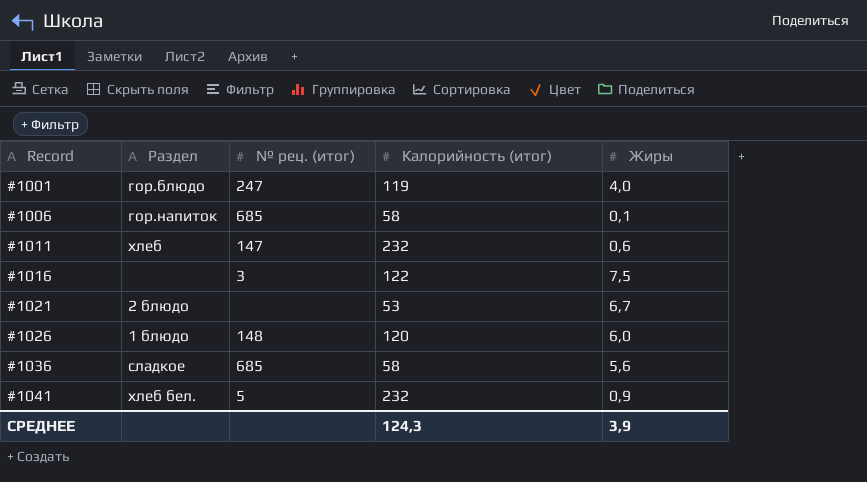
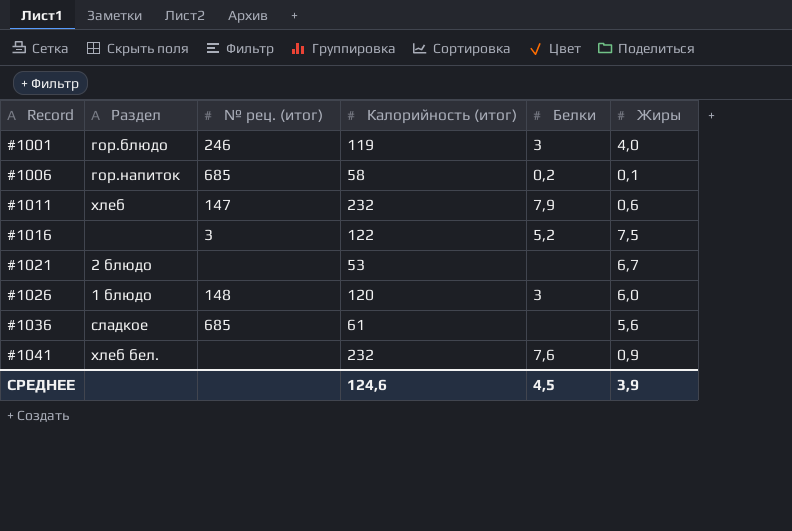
column Белки | position: none -> 5
#1001 | № рец. (итог): 247 -> 246
#1036 | Калорийность (итог): 58 -> 61
#1041 | № рец. (итог): 5 -> none
СРЕДНЕЕ | Калорийность (итог): 124,3 -> 124,6

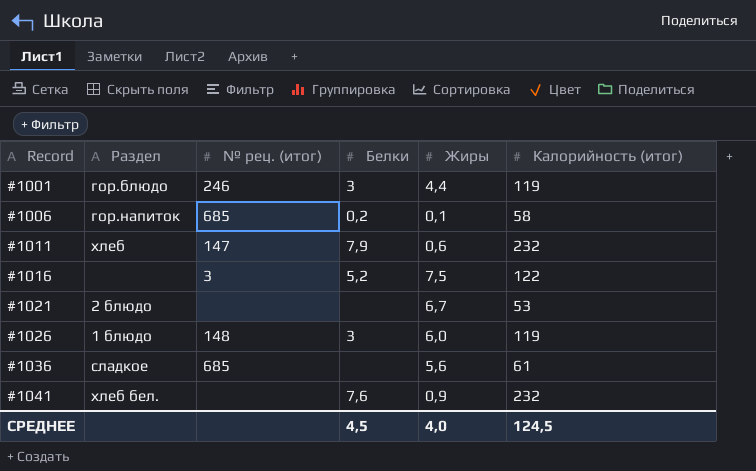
column Калорийность (итог) | position: 4 -> 6
#1001 | Жиры: 4,0 -> 4,4
#1026 | Калорийность (итог): 120 -> 119
СРЕДНЕЕ | Жиры: 3,9 -> 4,0
СРЕДНЕЕ | Калорийность (итог): 124,6 -> 124,5

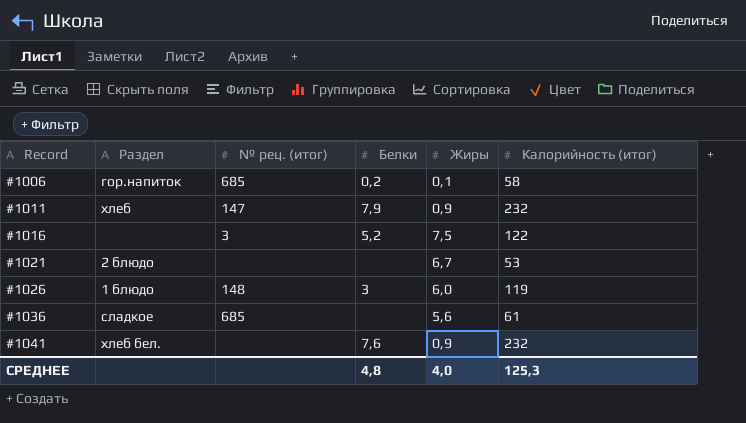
row #1001: гор.блюдо | 246 | 3 | 4,4 | 119 -> none
#1011 | Жиры: 0,6 -> 0,9
СРЕДНЕЕ | Белки: 4,5 -> 4,8
СРЕДНЕЕ | Калорийность (итог): 124,5 -> 125,3

